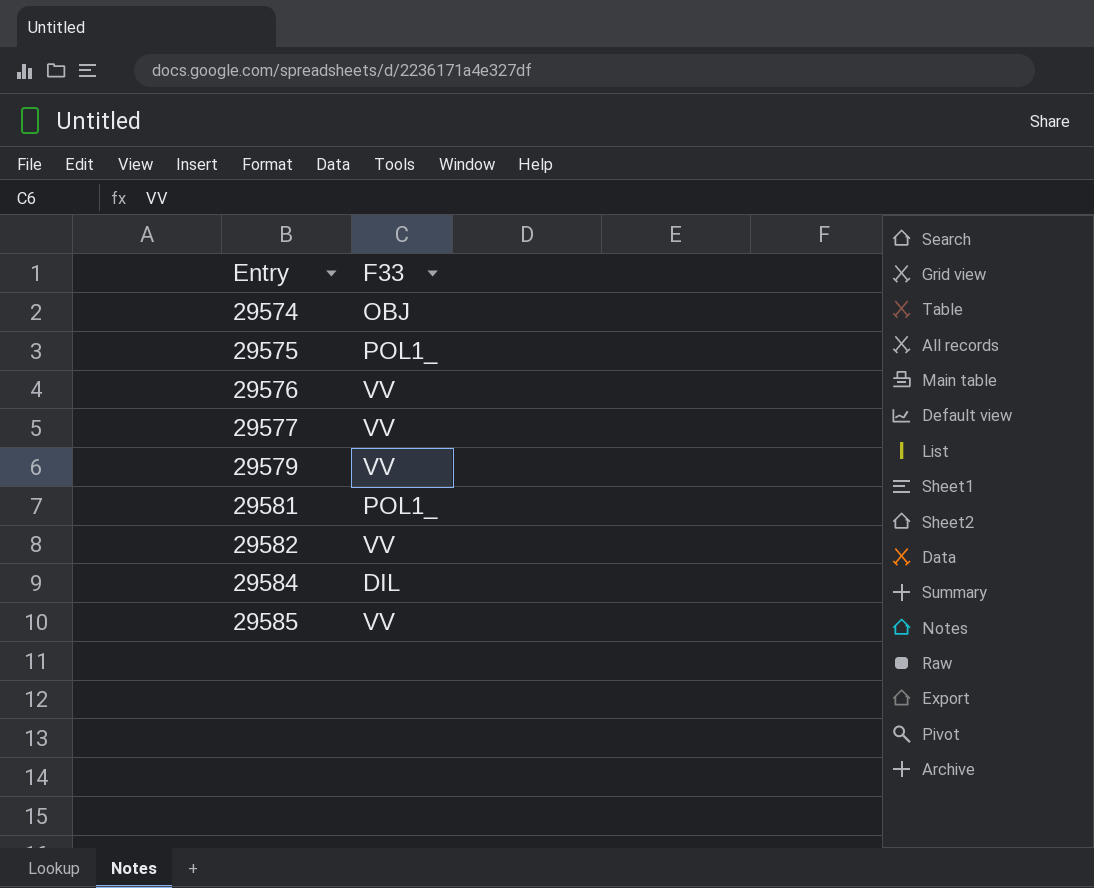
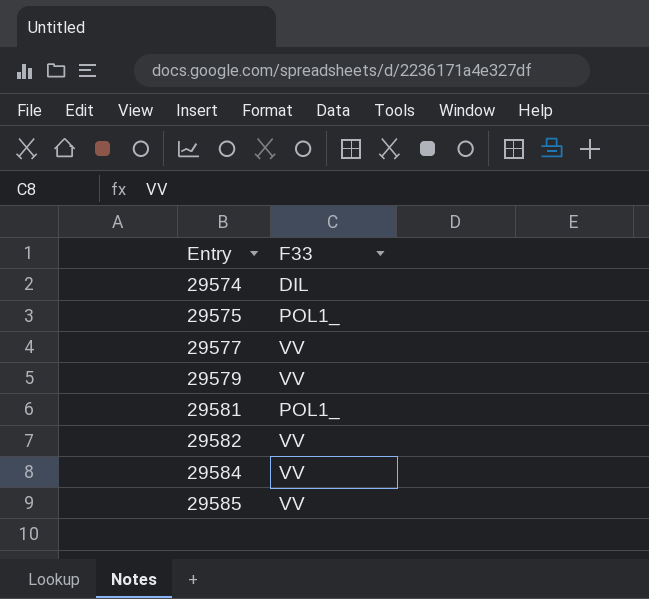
row 29576: VV -> none
29574 | F33: OBJ -> DIL
29584 | F33: DIL -> VV

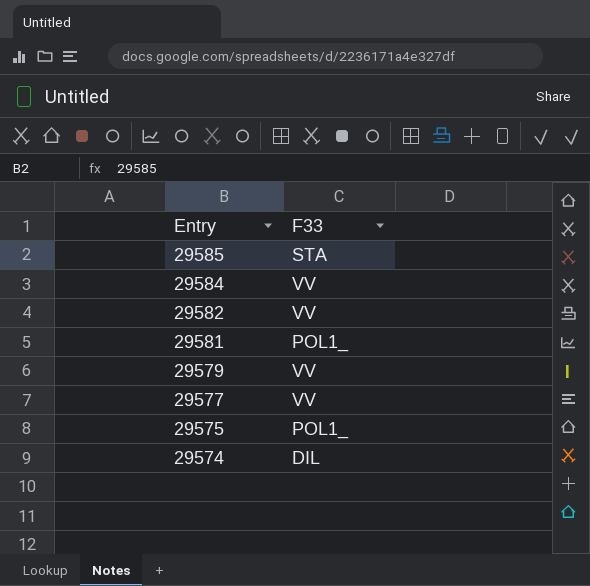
row order: Entry ascending -> Entry descending
29585 | F33: VV -> STA

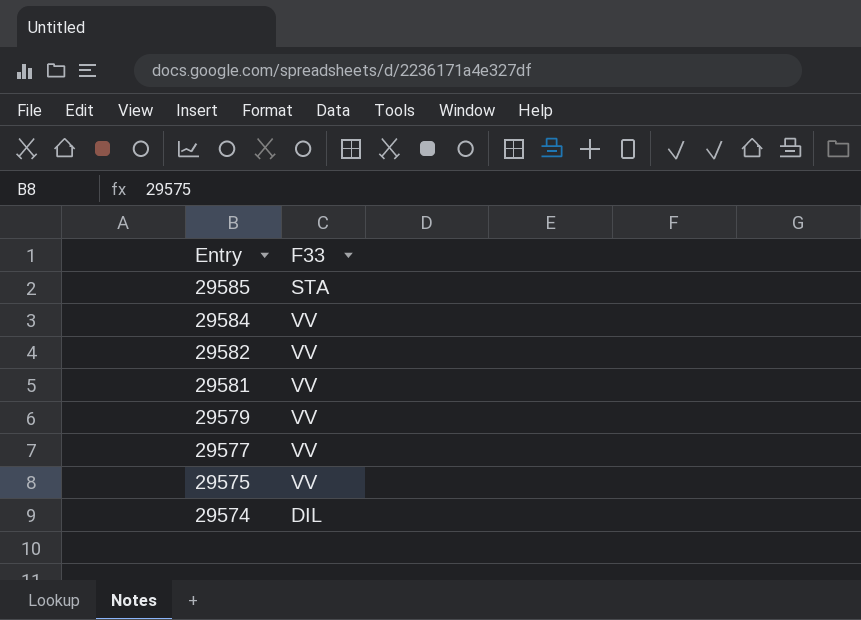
29581 | F33: POL1_ -> VV
29575 | F33: POL1_ -> VV

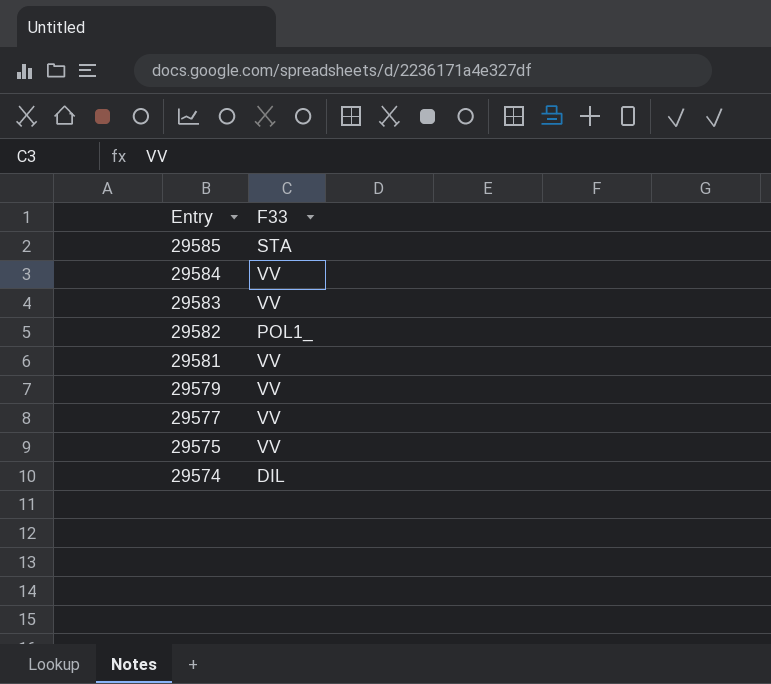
row 29583: none -> VV
29582 | F33: VV -> POL1_

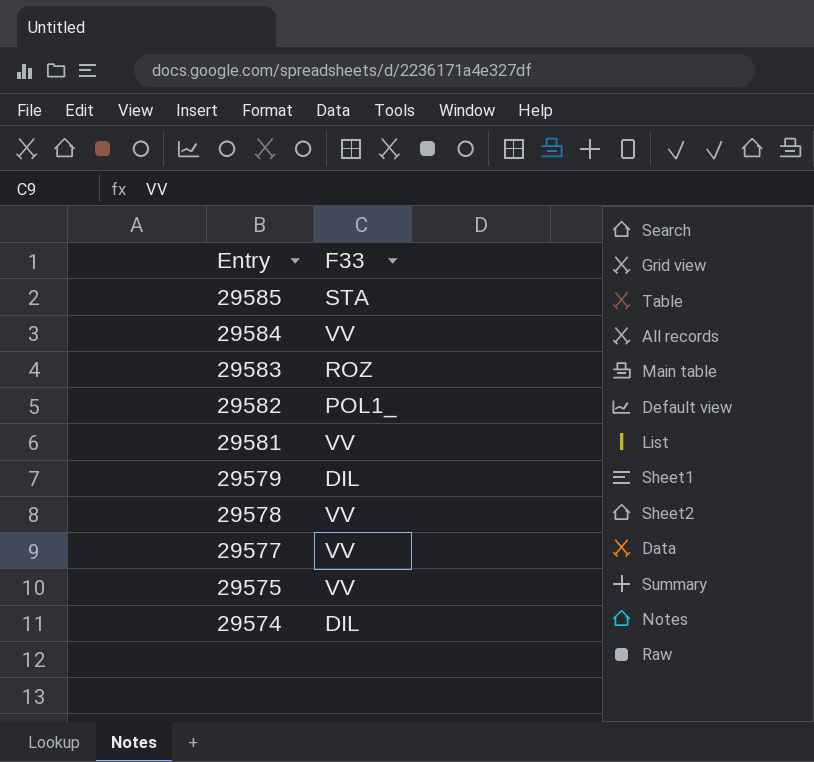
29583 | F33: VV -> ROZ
29579 | F33: VV -> DIL
row 29578: none -> VV

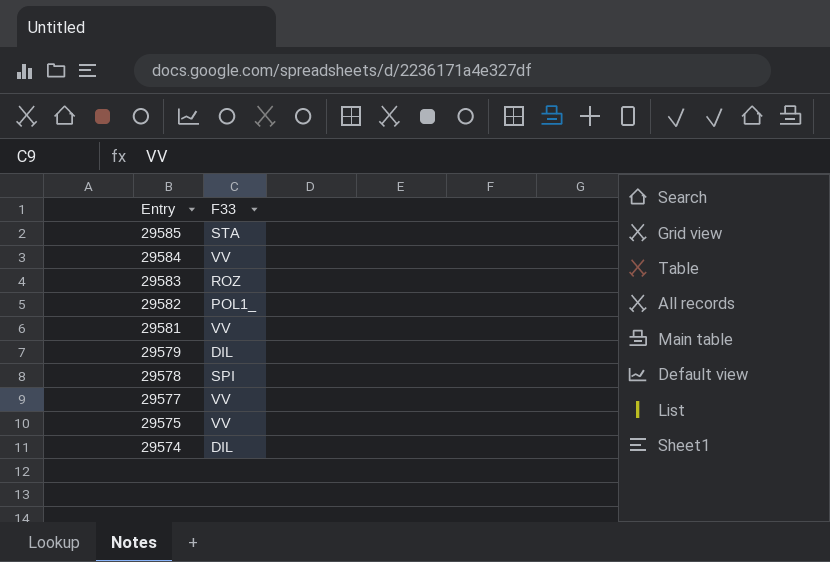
29578 | F33: VV -> SPI

